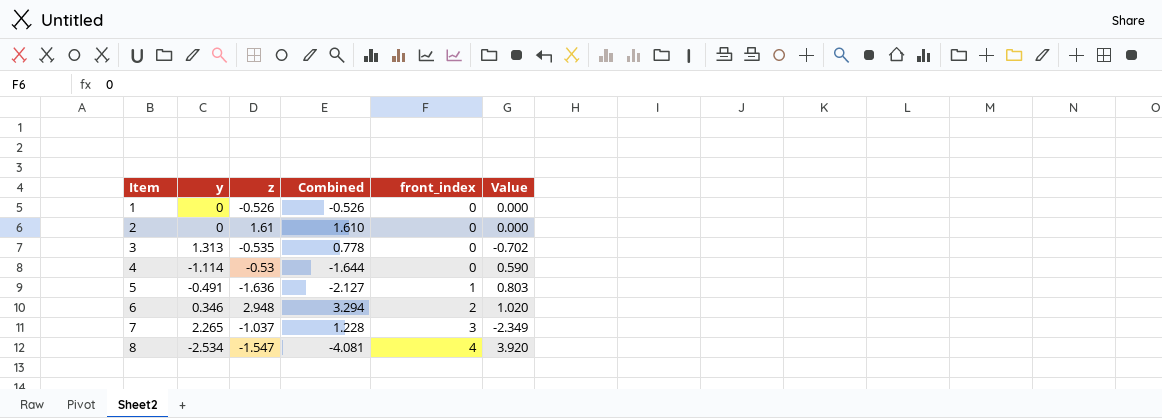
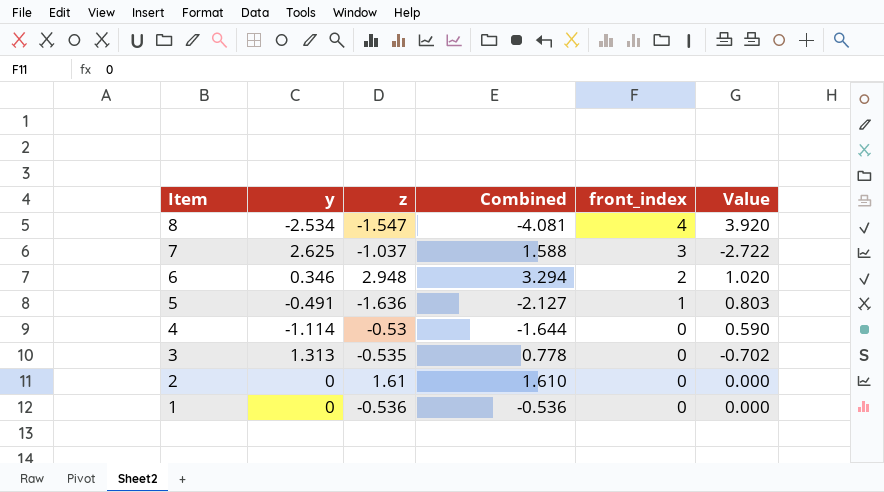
row order: Item ascending -> Item descending
7 | y: 2.265 -> 2.625
7 | Combined: 1.228 -> 1.588
7 | Value: -2.349 -> -2.722
1 | z: -0.526 -> -0.536
1 | Combined: -0.526 -> -0.536

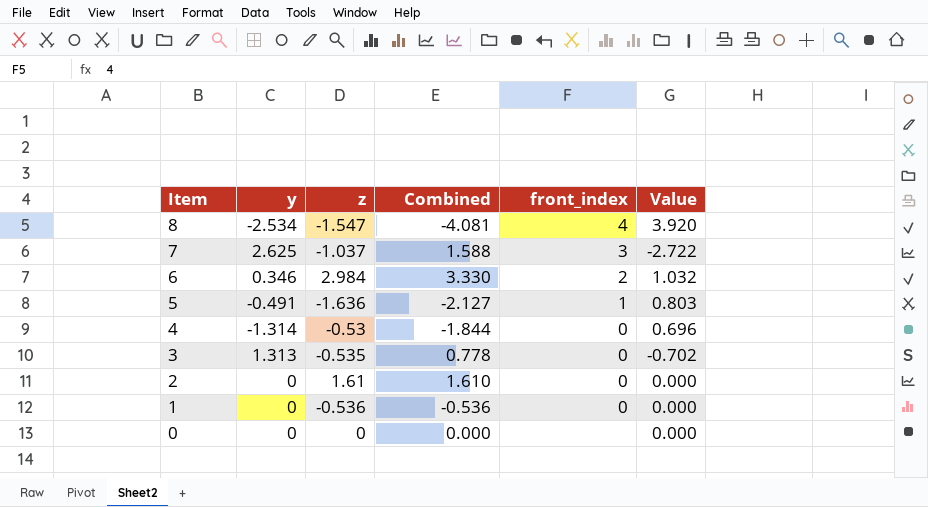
6 | z: 2.948 -> 2.984
6 | Combined: 3.294 -> 3.330
6 | Value: 1.020 -> 1.032
4 | y: -1.114 -> -1.314
4 | Combined: -1.644 -> -1.844
4 | Value: 0.590 -> 0.696
row 0: none -> 0 | 0 | 0.000 | none | 0.000

